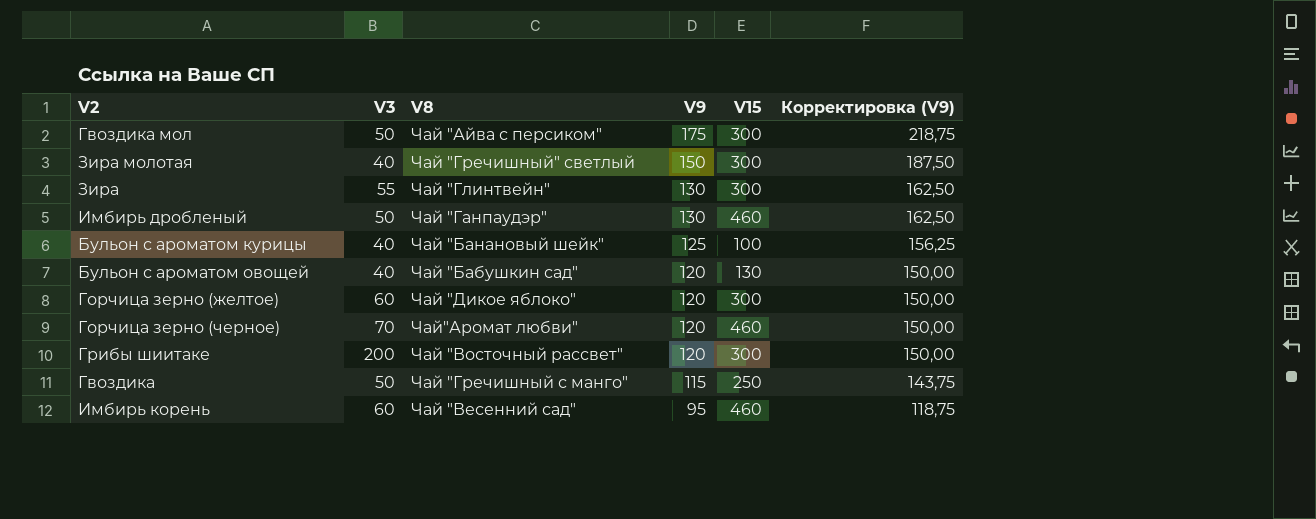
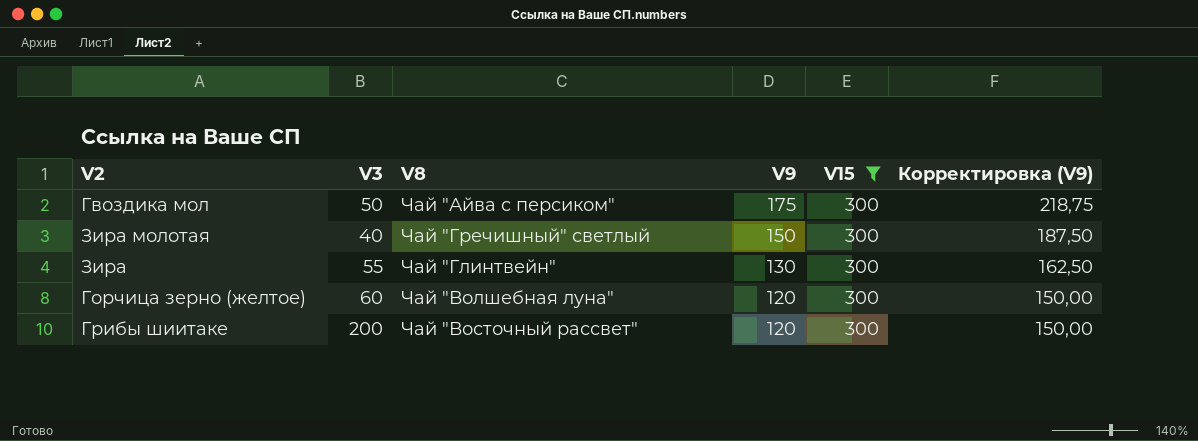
filter: none -> V15 = 300
Горчица зерно (желтое) | V8: Чай "Дикое яблоко" -> Чай "Волшебная луна"

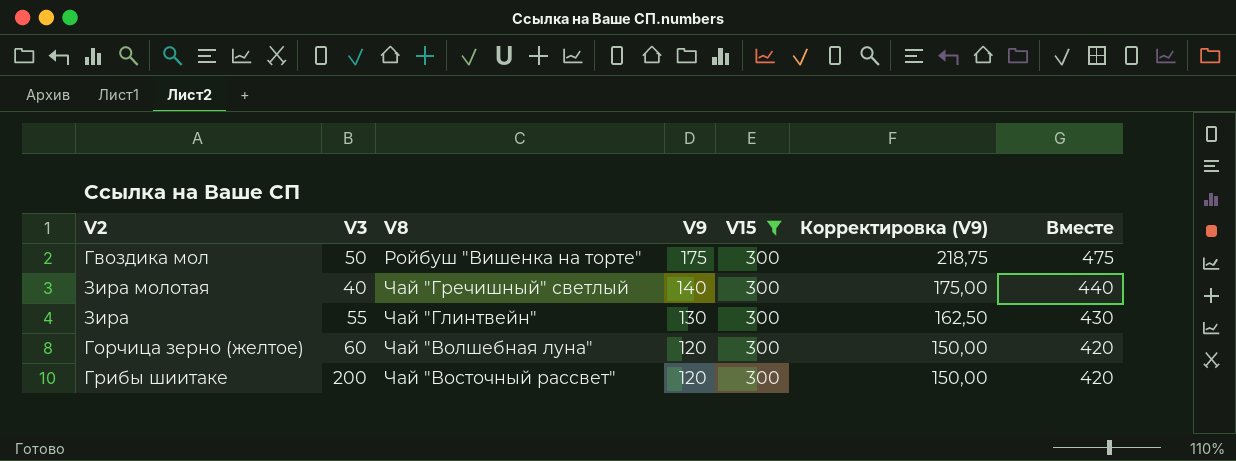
column Вместе | formula: none -> [V9] + [V15]
Гвоздика мол | V8: Чай "Айва с персиком" -> Ройбуш "Вишенка на торте"
Зира молотая | V9: 150 -> 140
Зира молотая | Корректировка (V9): 187,50 -> 175,00

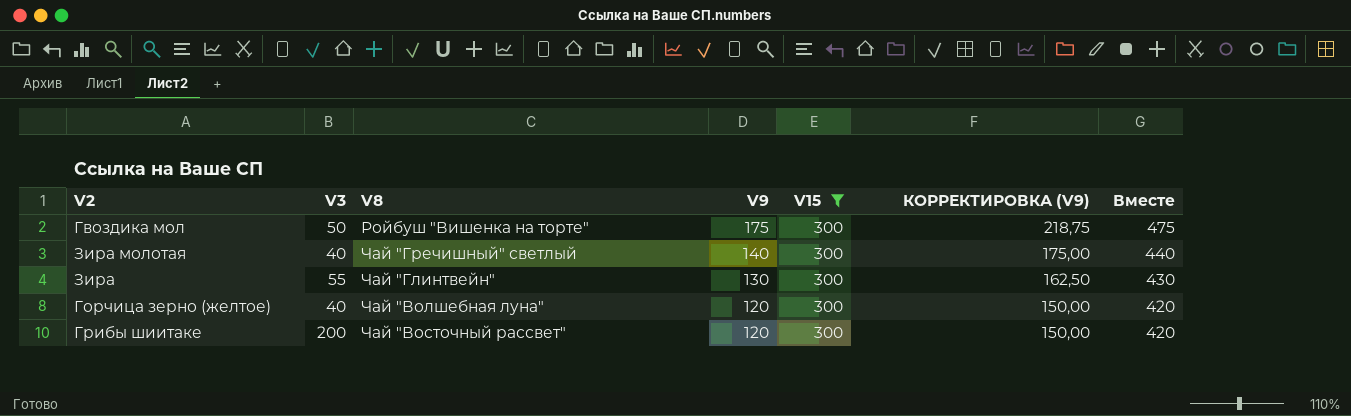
column name: Корректировка (V9) -> КОРРЕКТИРОВКА (V9)
Горчица зерно (желтое) | V3: 60 -> 40

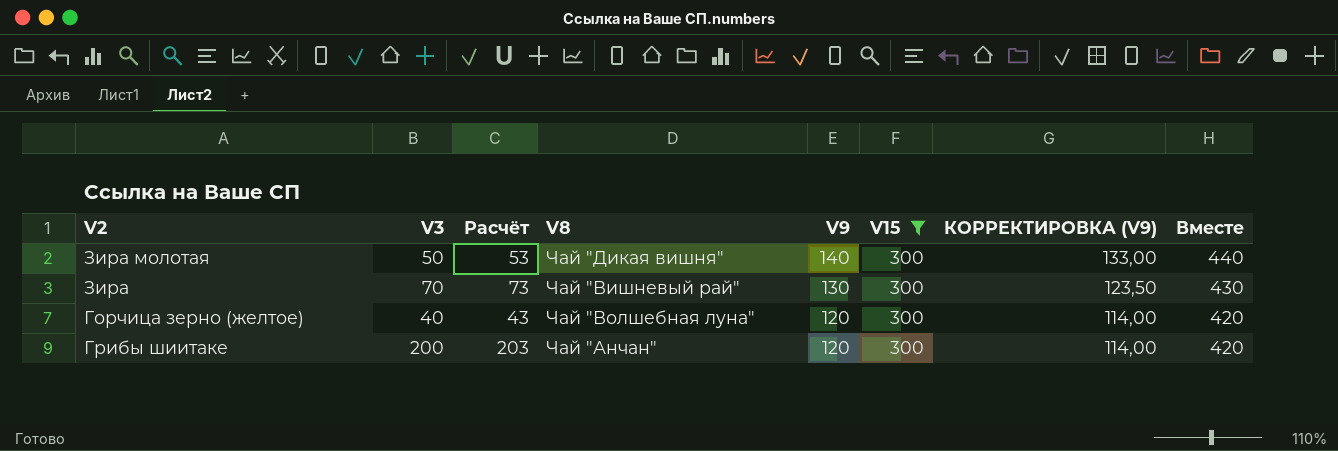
column Расчёт | formula: none -> [V3] + 3
column КОРРЕКТИРОВКА (V9) | formula: [V9] * 1,25 -> [V9] * 0,95
row Гвоздика мол: 50 | Ройбуш "Вишенка на торте" | 175 | 300 | 218,75 | 475 -> none
Зира молотая | V3: 40 -> 50
Зира молотая | V8: Чай "Гречишный" светлый -> Чай "Дикая вишня"
Зира | V3: 55 -> 70
Зира | V8: Чай "Глинтвейн" -> Чай "Вишневый рай"
Грибы шиитаке | V8: Чай "Восточный рассвет" -> Чай "Анчан"

